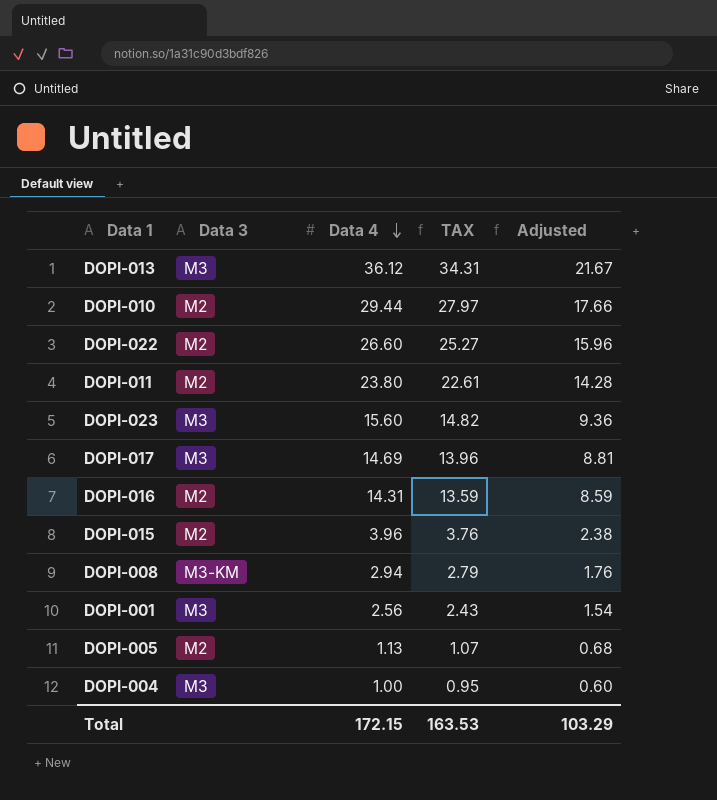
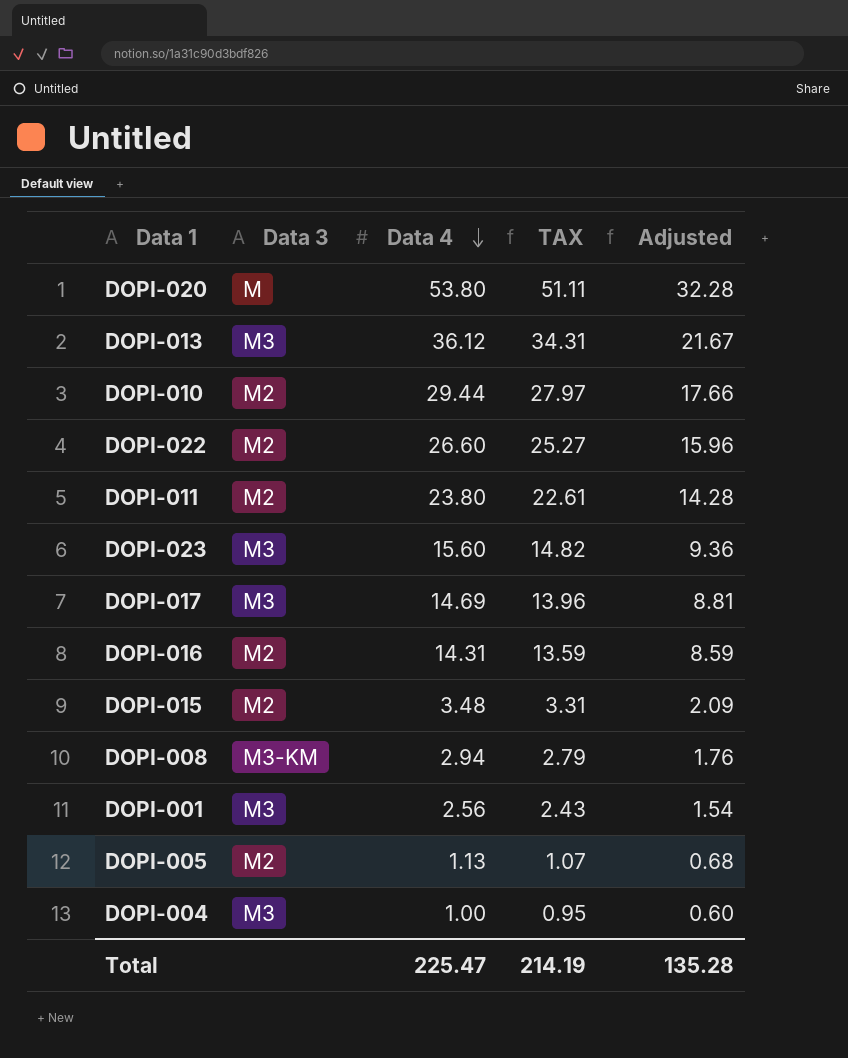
row DOPI-020: none -> M | 53.80 | 51.11 | 32.28
DOPI-015 | Data 4: 3.96 -> 3.48
DOPI-015 | TAX: 3.76 -> 3.31
DOPI-015 | Adjusted: 2.38 -> 2.09
Total | Data 4: 172.15 -> 225.47
Total | TAX: 163.53 -> 214.19
Total | Adjusted: 103.29 -> 135.28

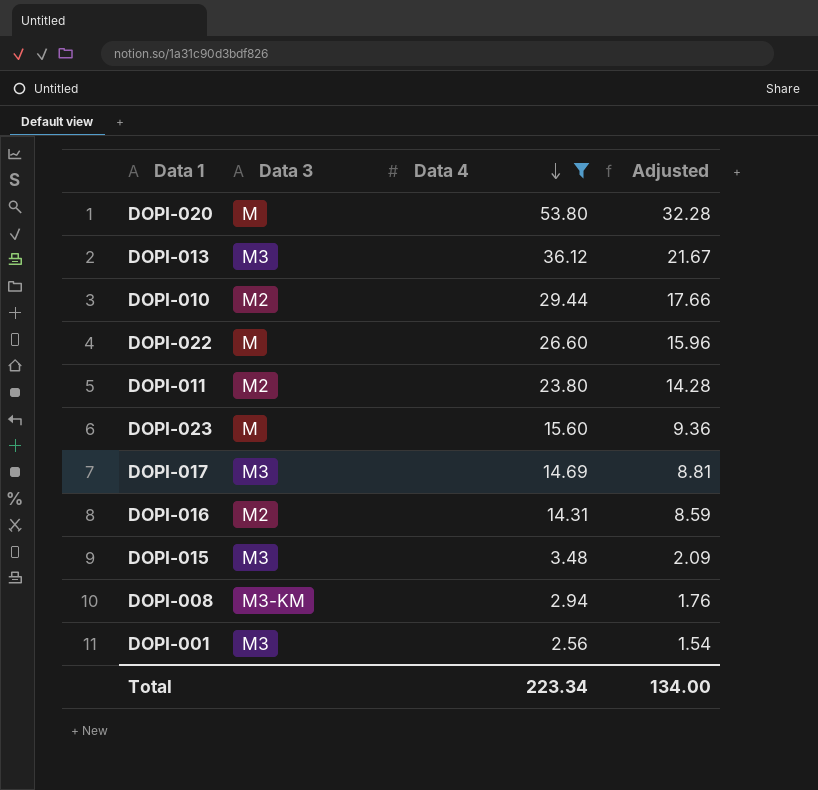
filter: none -> Data 4 >= 2.56
column TAX | formula: [Data 4] * 0.95 -> none
DOPI-022 | Data 3: M2 -> M
DOPI-023 | Data 3: M3 -> M
DOPI-015 | Data 3: M2 -> M3
Total | Data 4: 225.47 -> 223.34
Total | Adjusted: 135.28 -> 134.00

